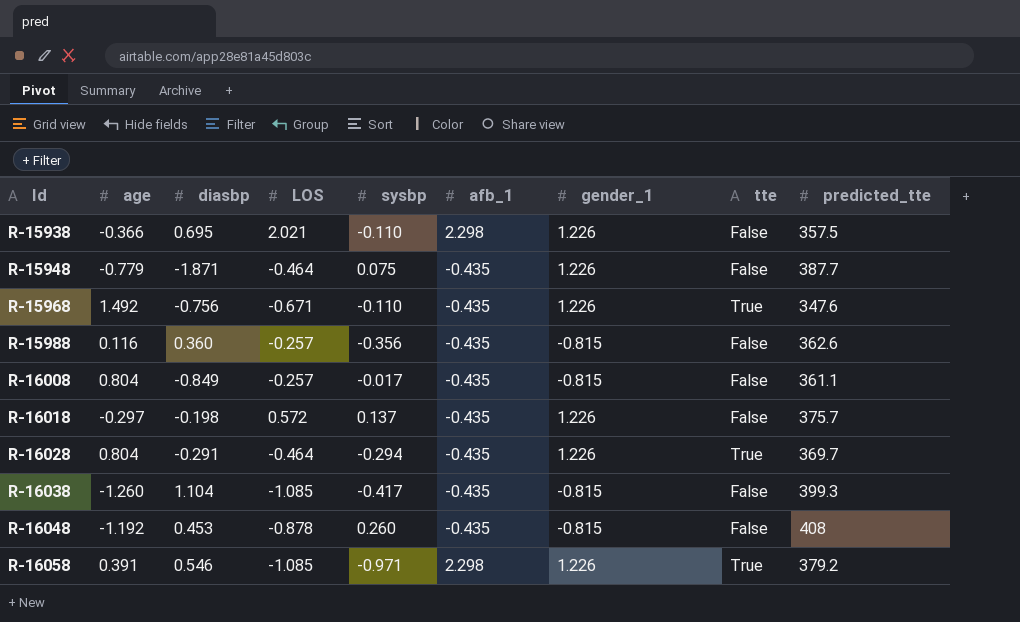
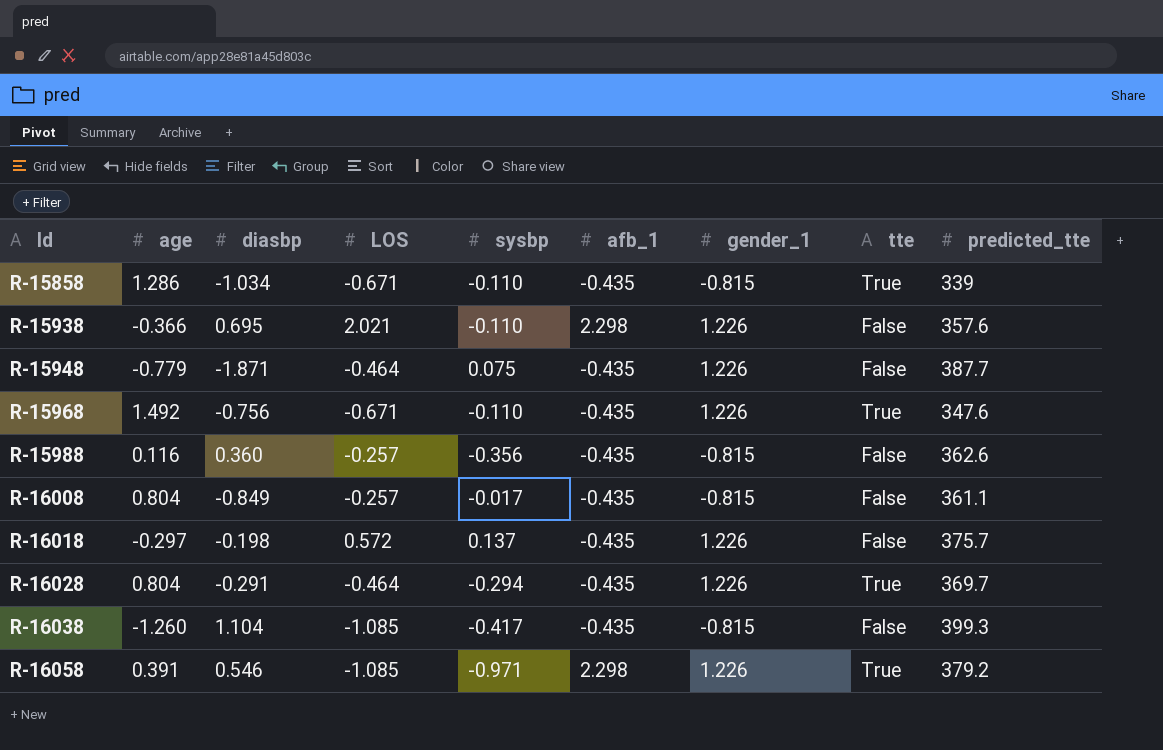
row R-16048: -1.192 | 0.453 | -0.878 | 0.260 | -0.435 | -0.815 | False | 408 -> none
row R-15858: none -> 1.286 | -1.034 | -0.671 | -0.110 | -0.435 | -0.815 | True | 339
R-15938 | predicted_tte: 357.5 -> 357.6

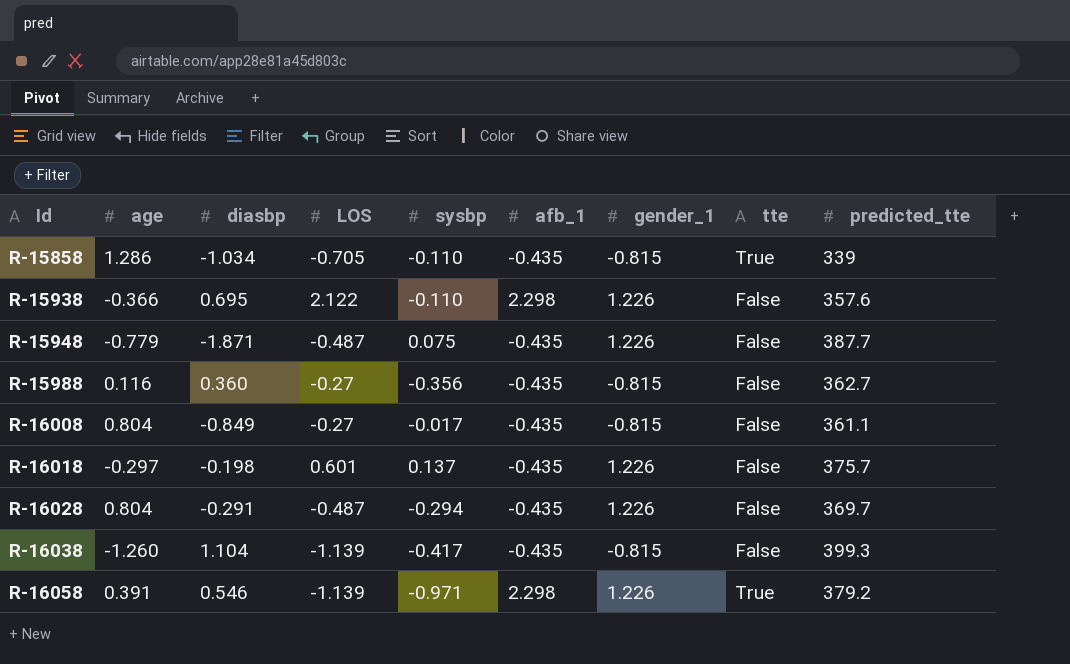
row R-15968: 1.492 | -0.756 | -0.671 | -0.110 | -0.435 | 1.226 | True | 347.6 -> none
R-15858 | LOS: -0.671 -> -0.705
R-15938 | LOS: 2.021 -> 2.122
R-15948 | LOS: -0.464 -> -0.487
R-15988 | LOS: -0.257 -> -0.27
R-15988 | predicted_tte: 362.6 -> 362.7
R-16008 | LOS: -0.257 -> -0.27
R-16018 | LOS: 0.572 -> 0.601
R-16028 | LOS: -0.464 -> -0.487
R-16028 | tte: True -> False
R-16038 | LOS: -1.085 -> -1.139
R-16058 | LOS: -1.085 -> -1.139

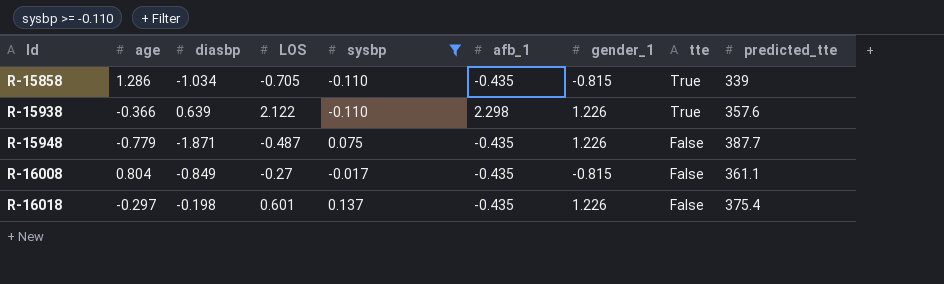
filter: none -> sysbp >= -0.110
R-15938 | diasbp: 0.695 -> 0.639
R-15938 | tte: False -> True
R-16018 | predicted_tte: 375.7 -> 375.4

